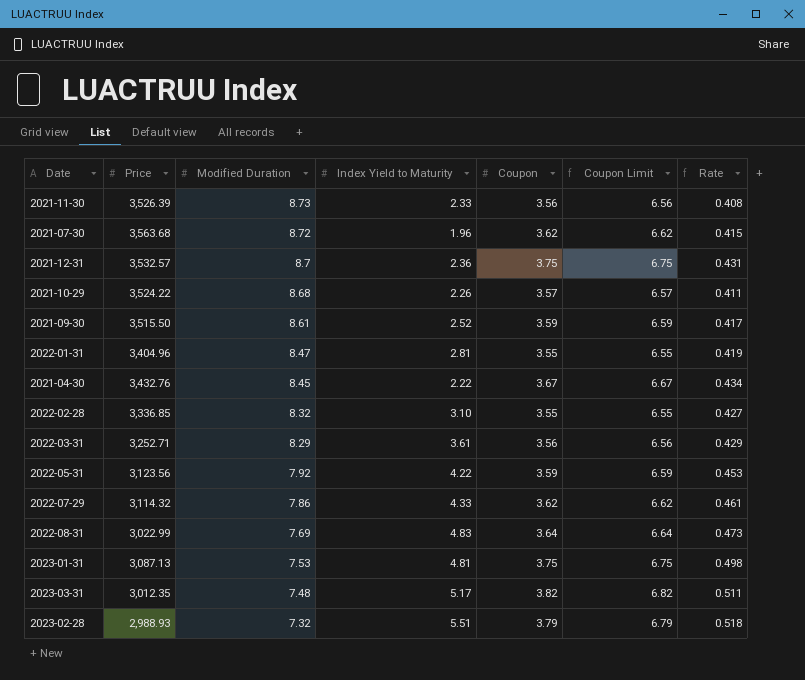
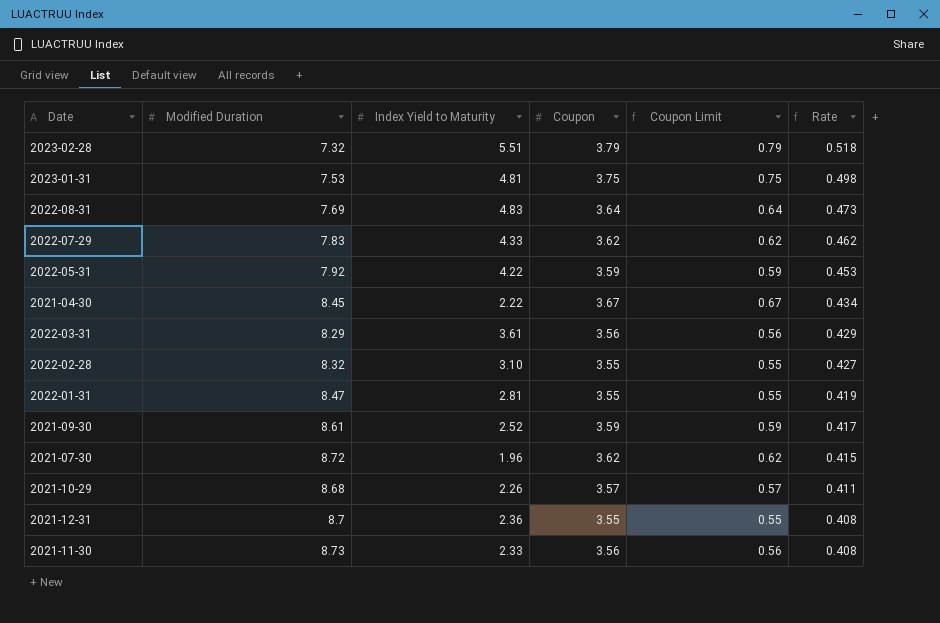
row order: Modified Duration descending -> Rate descending
column Price | position: 2 -> none
column Coupon Limit | formula: [Coupon] + 3 -> [Coupon] - 3
row 2023-03-31: 3,012.35 | 7.48 | 5.17 | 3.82 | 6.82 | 0.511 -> none
2022-07-29 | Modified Duration: 7.86 -> 7.83
2022-07-29 | Rate: 0.461 -> 0.462
2021-12-31 | Coupon: 3.75 -> 3.55
2021-12-31 | Rate: 0.431 -> 0.408

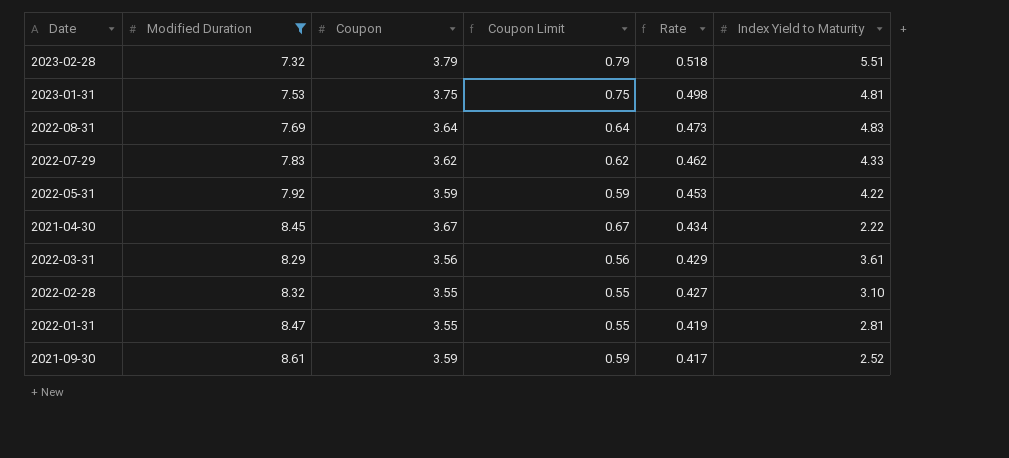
filter: none -> Modified Duration <= 8.61
column Index Yield to Maturity | position: 3 -> 6

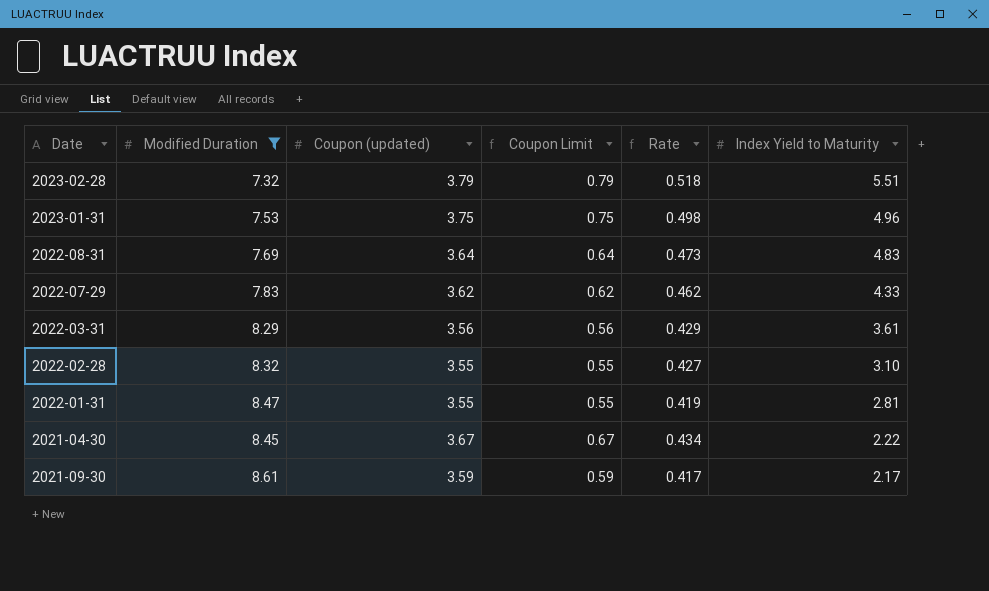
row order: Rate descending -> Index Yield to Maturity descending
column name: Coupon -> Coupon (updated)
row 2022-05-31: 7.92 | 3.59 | 0.59 | 0.453 | 4.22 -> none
2023-01-31 | Index Yield to Maturity: 4.81 -> 4.96
2021-09-30 | Index Yield to Maturity: 2.52 -> 2.17

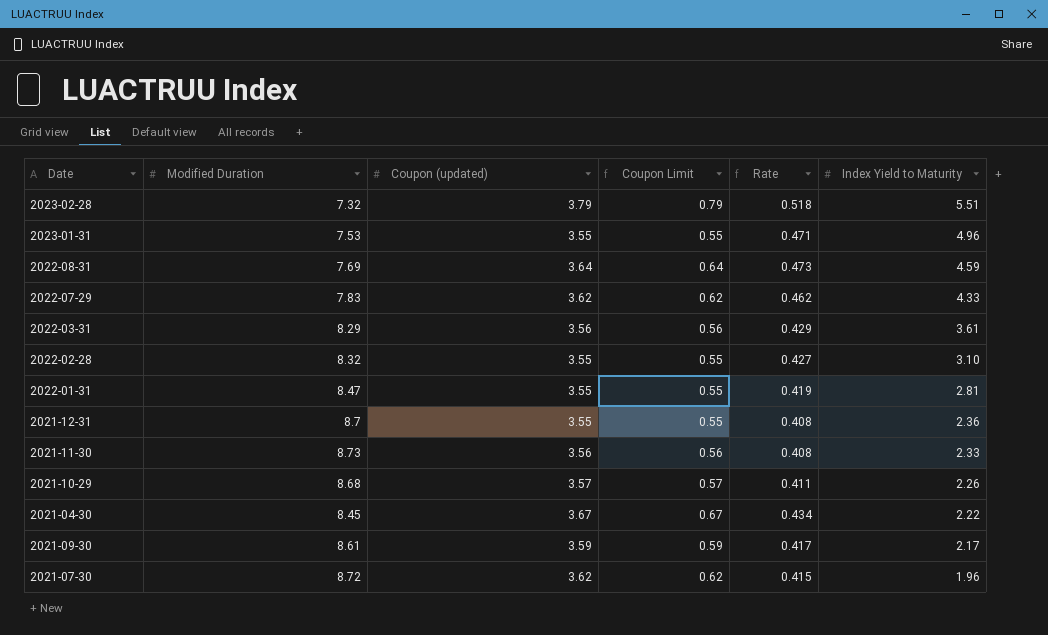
filter: Modified Duration <= 8.61 -> none
2023-01-31 | Coupon (updated): 3.75 -> 3.55
2023-01-31 | Coupon Limit: 0.75 -> 0.55
2023-01-31 | Rate: 0.498 -> 0.471
2022-08-31 | Index Yield to Maturity: 4.83 -> 4.59

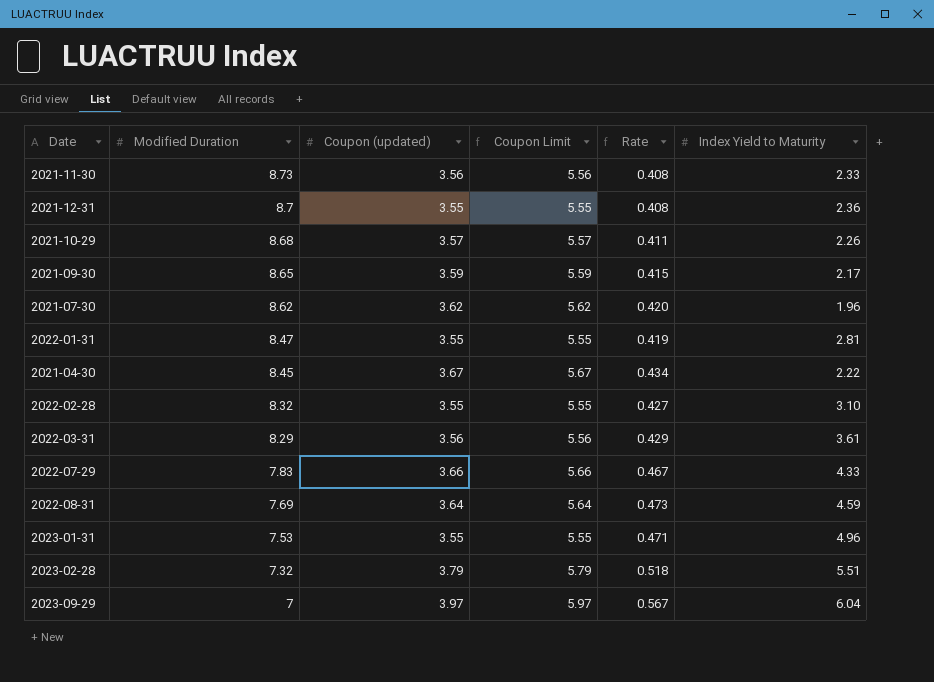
row order: Index Yield to Maturity descending -> Modified Duration descending
column Coupon Limit | formula: [Coupon (updated)] - 3 -> [Coupon (updated)] + 2
2021-09-30 | Modified Duration: 8.61 -> 8.65
2021-09-30 | Rate: 0.417 -> 0.415
2021-07-30 | Modified Duration: 8.72 -> 8.62
2021-07-30 | Rate: 0.415 -> 0.420
2022-07-29 | Coupon (updated): 3.62 -> 3.66
2022-07-29 | Rate: 0.462 -> 0.467
row 2023-09-29: none -> 7 | 3.97 | 5.97 | 0.567 | 6.04

